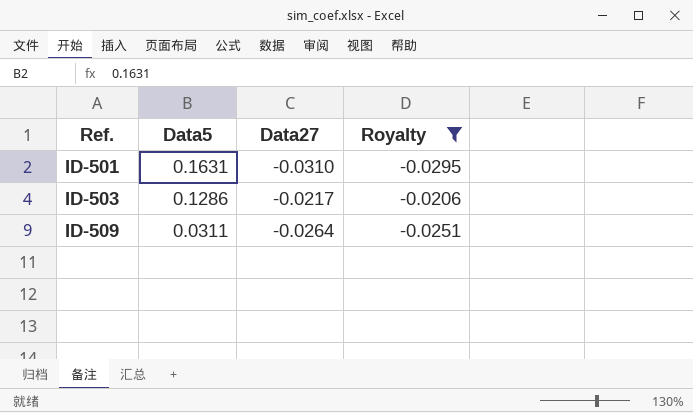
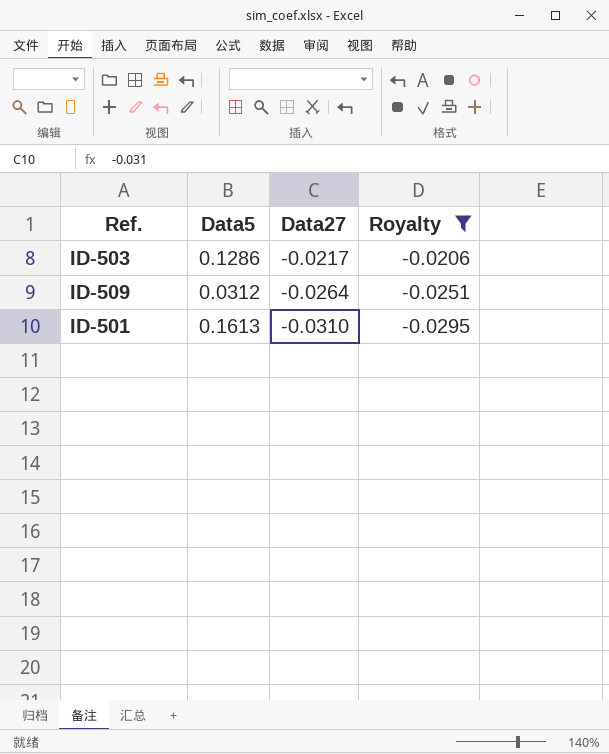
row order: Ref. ascending -> Data27 descending
ID-509 | Data5: 0.0311 -> 0.0312
ID-501 | Data5: 0.1631 -> 0.1613

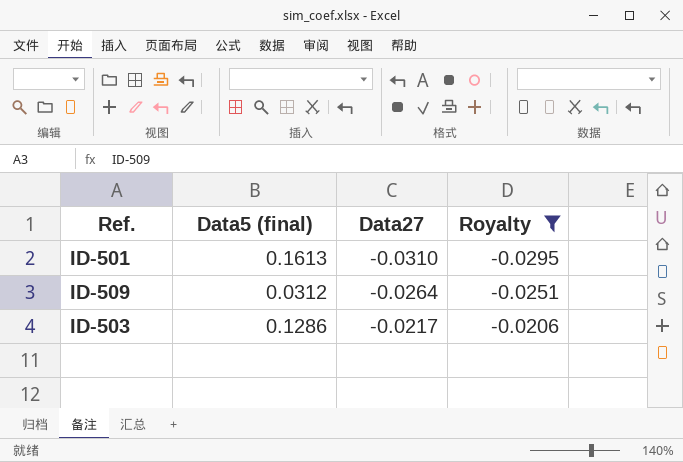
row order: Data27 descending -> Data27 ascending
column name: Data5 -> Data5 (final)

